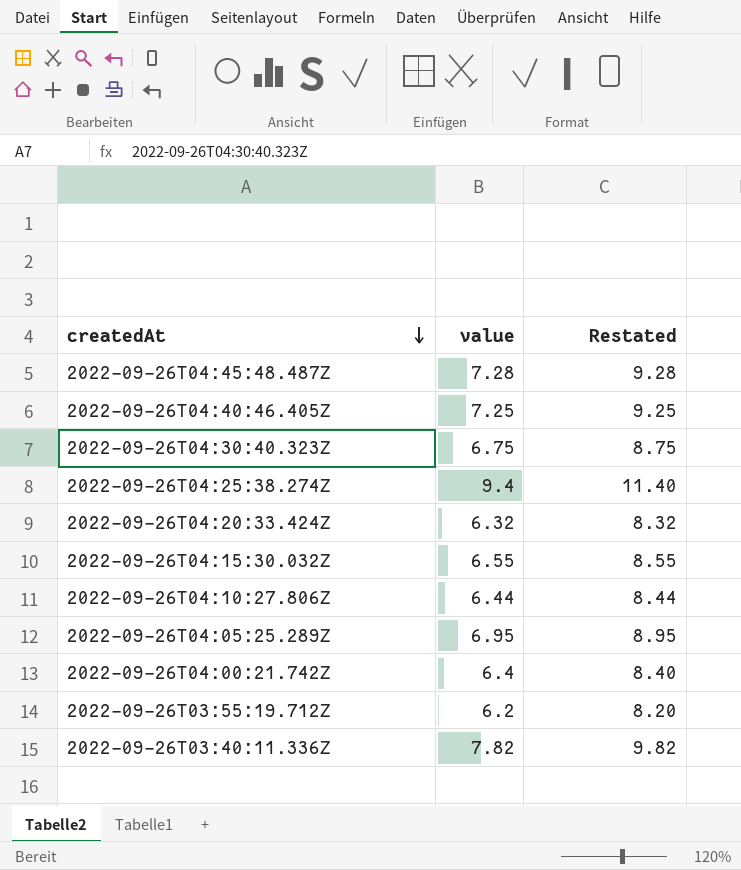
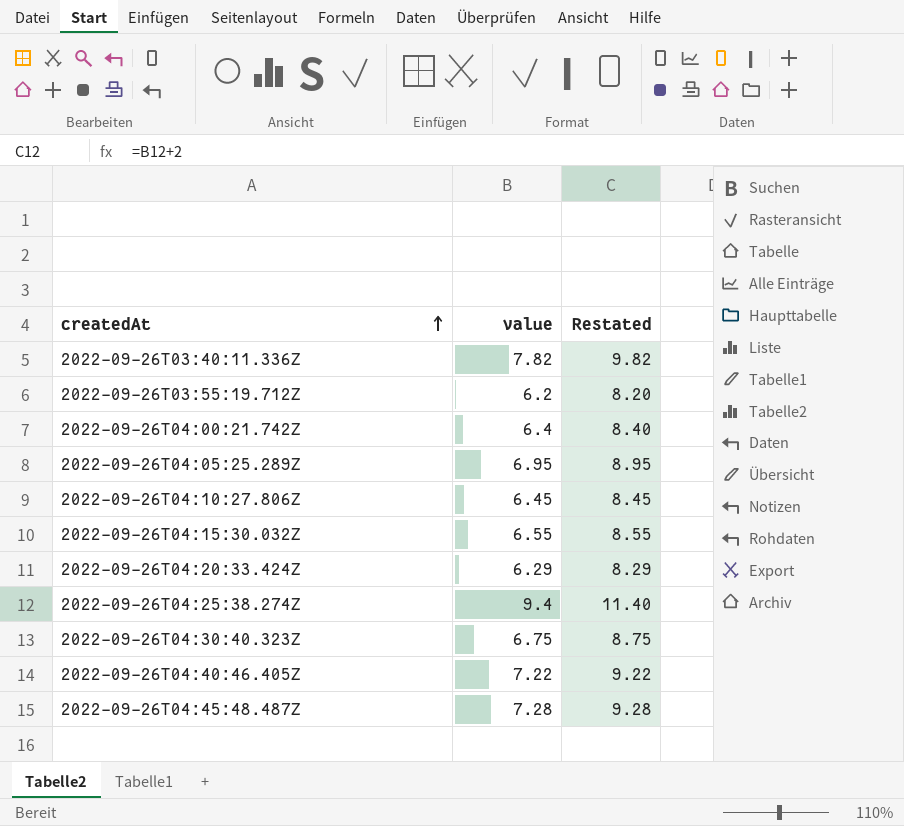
row order: createdAt descending -> createdAt ascending
2022-09-26T04:10:27.806Z | value: 6.44 -> 6.45
2022-09-26T04:10:27.806Z | Restated: 8.44 -> 8.45
2022-09-26T04:20:33.424Z | value: 6.32 -> 6.29
2022-09-26T04:20:33.424Z | Restated: 8.32 -> 8.29
2022-09-26T04:40:46.405Z | value: 7.25 -> 7.22
2022-09-26T04:40:46.405Z | Restated: 9.25 -> 9.22

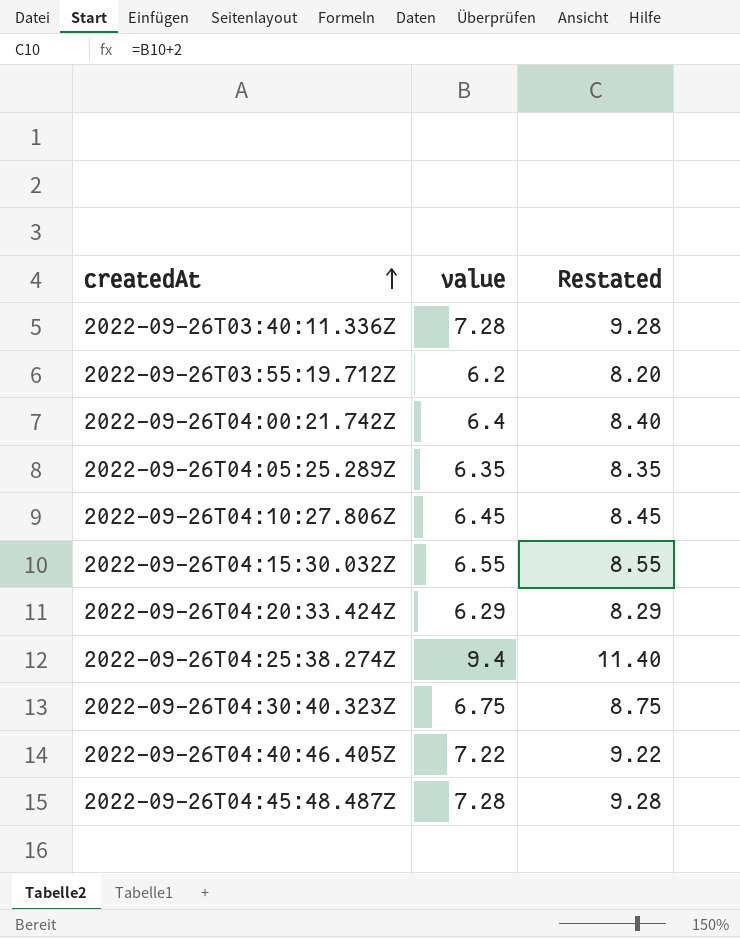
2022-09-26T03:40:11.336Z | value: 7.82 -> 7.28
2022-09-26T03:40:11.336Z | Restated: 9.82 -> 9.28
2022-09-26T04:05:25.289Z | value: 6.95 -> 6.35
2022-09-26T04:05:25.289Z | Restated: 8.95 -> 8.35

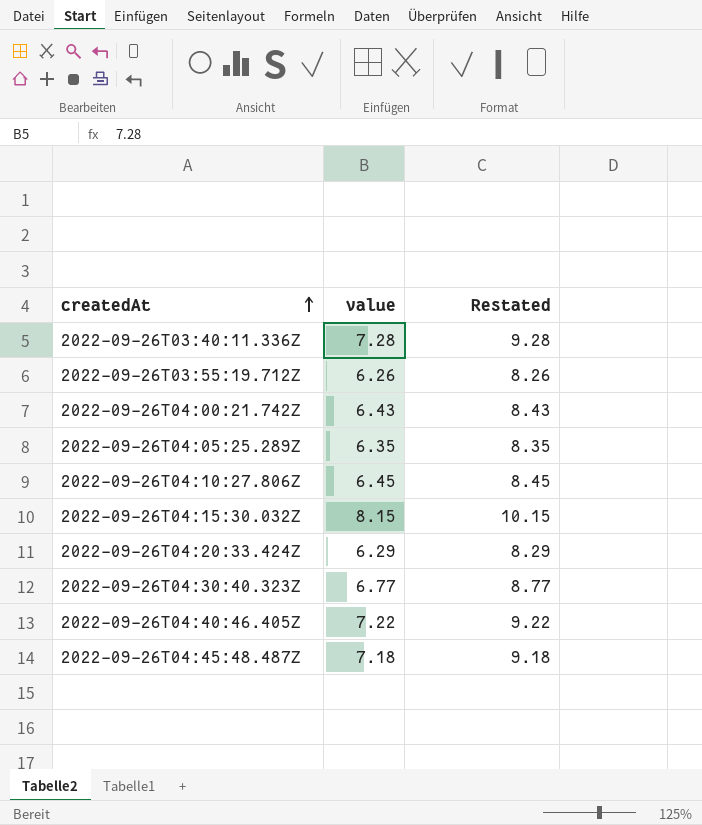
row 2022-09-26T04:25:38.274Z: 9.4 | 11.40 -> none
2022-09-26T03:55:19.712Z | value: 6.2 -> 6.26
2022-09-26T03:55:19.712Z | Restated: 8.20 -> 8.26
2022-09-26T04:00:21.742Z | value: 6.4 -> 6.43
2022-09-26T04:00:21.742Z | Restated: 8.40 -> 8.43
2022-09-26T04:15:30.032Z | value: 6.55 -> 8.15
2022-09-26T04:15:30.032Z | Restated: 8.55 -> 10.15
2022-09-26T04:30:40.323Z | value: 6.75 -> 6.77
2022-09-26T04:30:40.323Z | Restated: 8.75 -> 8.77
2022-09-26T04:45:48.487Z | value: 7.28 -> 7.18
2022-09-26T04:45:48.487Z | Restated: 9.28 -> 9.18

